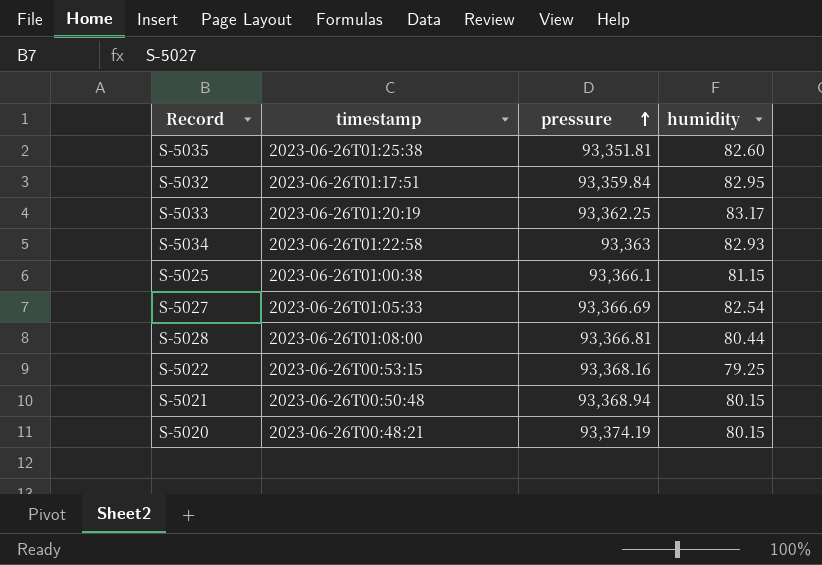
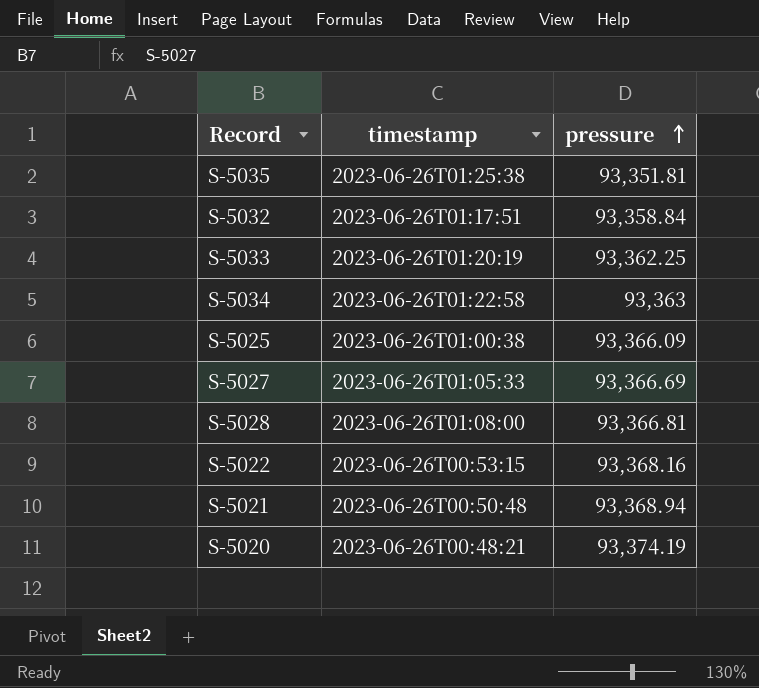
column humidity | position: 4 -> none
S-5032 | pressure: 93,359.84 -> 93,358.84
S-5025 | pressure: 93,366.1 -> 93,366.09

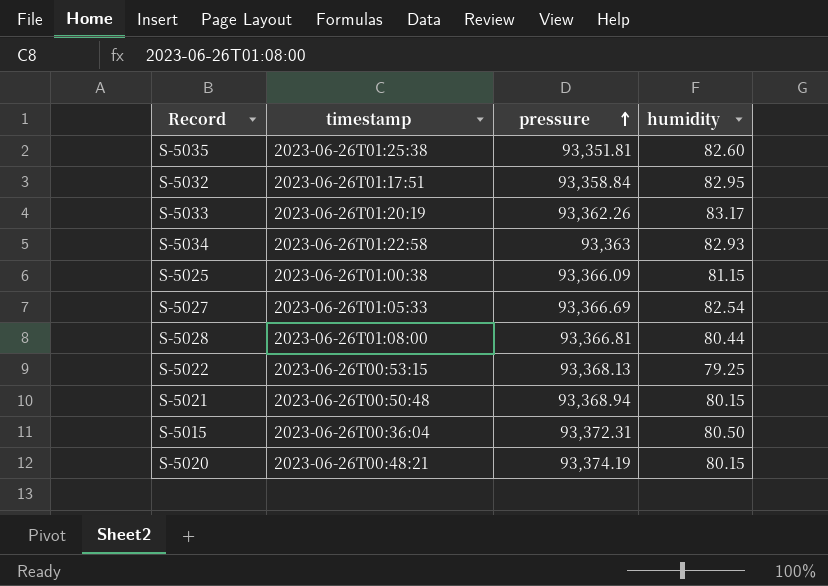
column humidity | position: none -> 4
S-5033 | pressure: 93,362.25 -> 93,362.26
S-5022 | pressure: 93,368.16 -> 93,368.13
row S-5015: none -> 2023-06-26T00:36:04 | 93,372.31 | 80.50

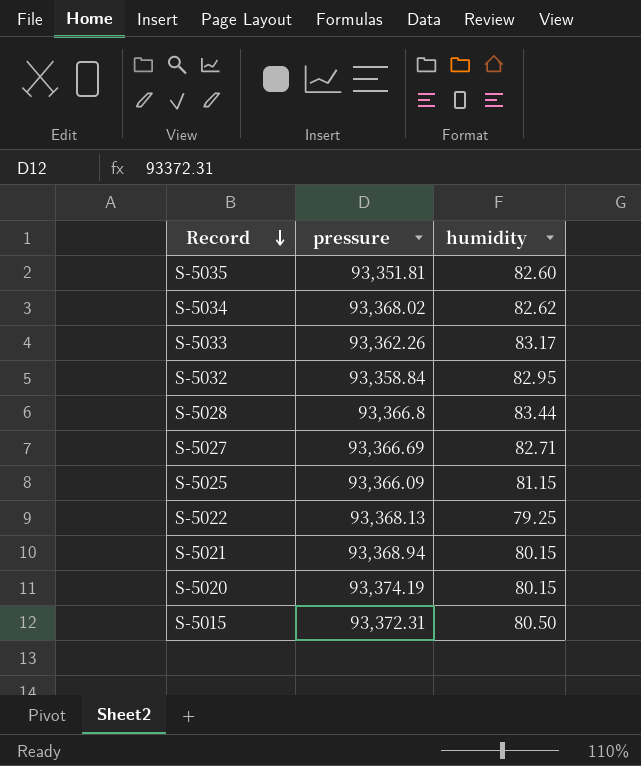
row order: pressure ascending -> Record descending
column timestamp | position: 2 -> none
S-5034 | pressure: 93,363 -> 93,368.02
S-5034 | humidity: 82.93 -> 82.62
S-5028 | pressure: 93,366.81 -> 93,366.8
S-5028 | humidity: 80.44 -> 83.44
S-5027 | humidity: 82.54 -> 82.71

